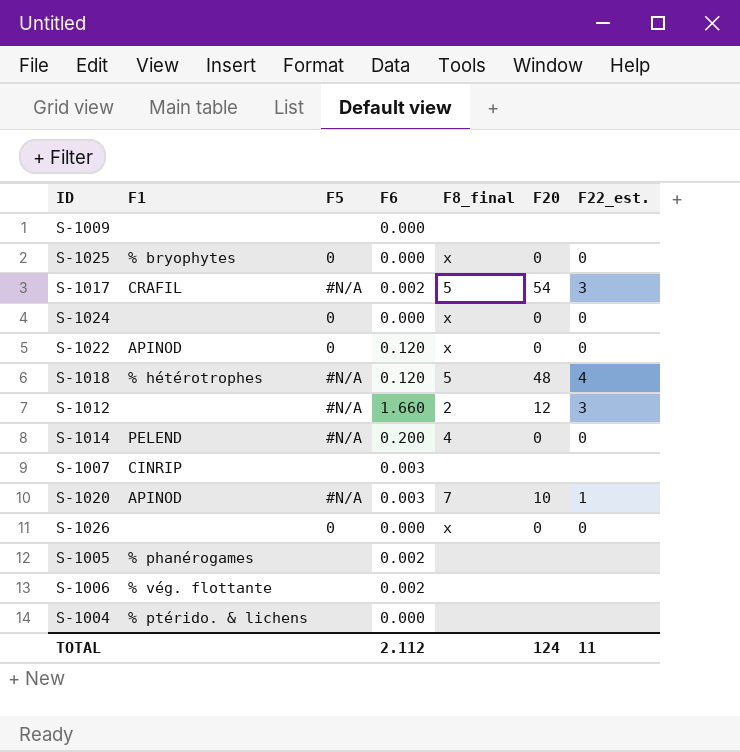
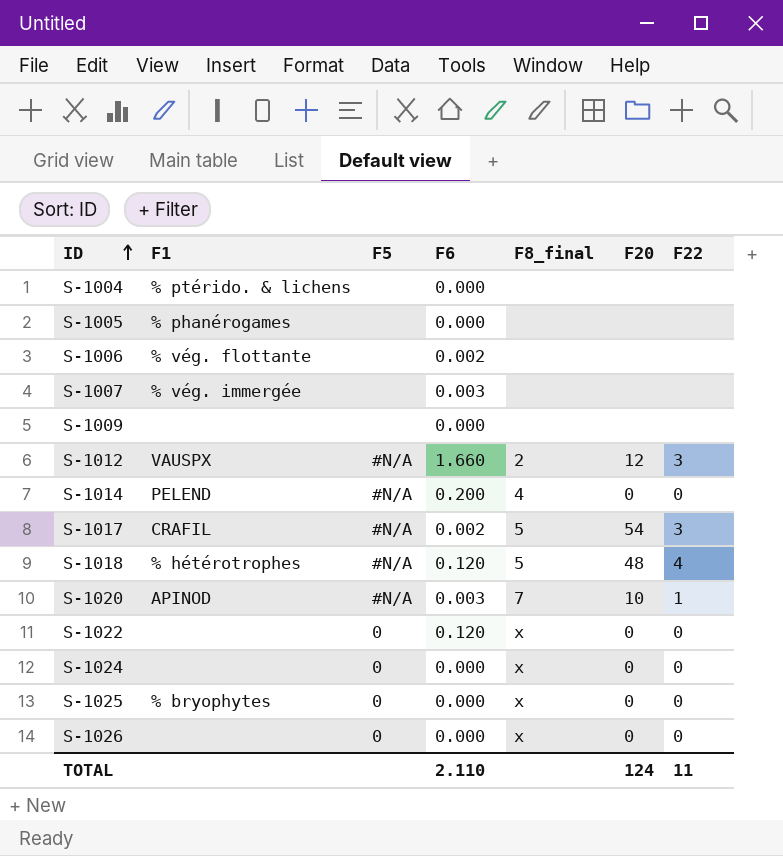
row order: none -> ID ascending
column name: F22_est. -> F22
S-1005 | F6: 0.002 -> 0.000
S-1007 | F1: CINRIP -> % vég. immergée
S-1012 | F1: none -> VAUSPX
S-1022 | F1: APINOD -> none
TOTAL | F6: 2.112 -> 2.110

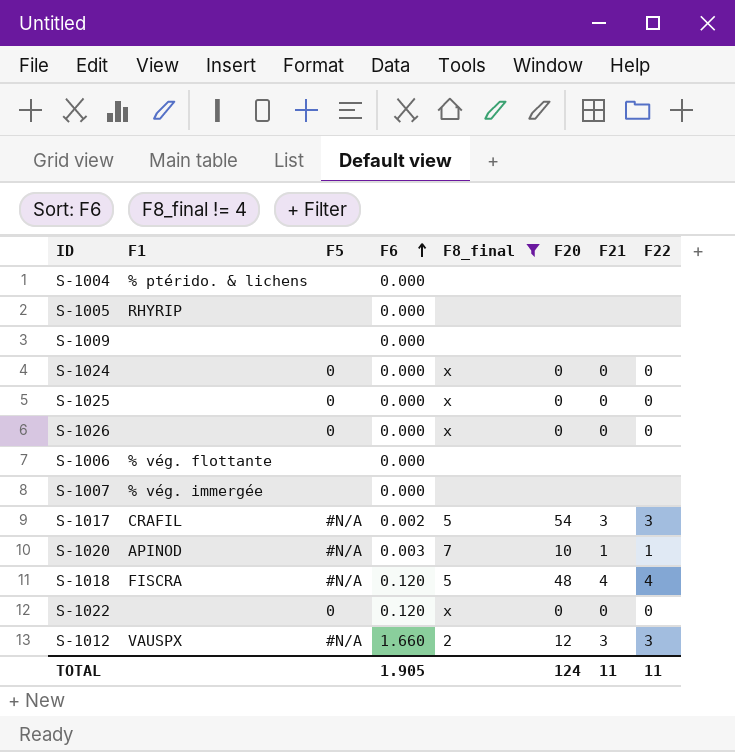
filter: none -> F8_final != 4
row order: ID ascending -> F6 ascending
column F21 | position: none -> 7
S-1005 | F1: % phanérogames -> RHYRIP
S-1025 | F1: % bryophytes -> none
S-1006 | F6: 0.002 -> 0.000
S-1007 | F6: 0.003 -> 0.000
S-1018 | F1: % hétérotrophes -> FISCRA
TOTAL | F6: 2.110 -> 1.905

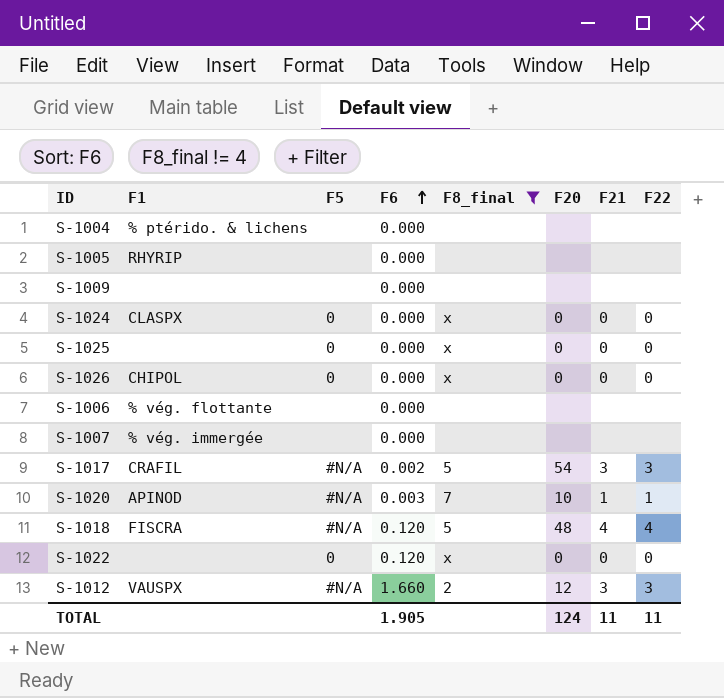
S-1024 | F1: none -> CLASPX
S-1026 | F1: none -> CHIPOL

